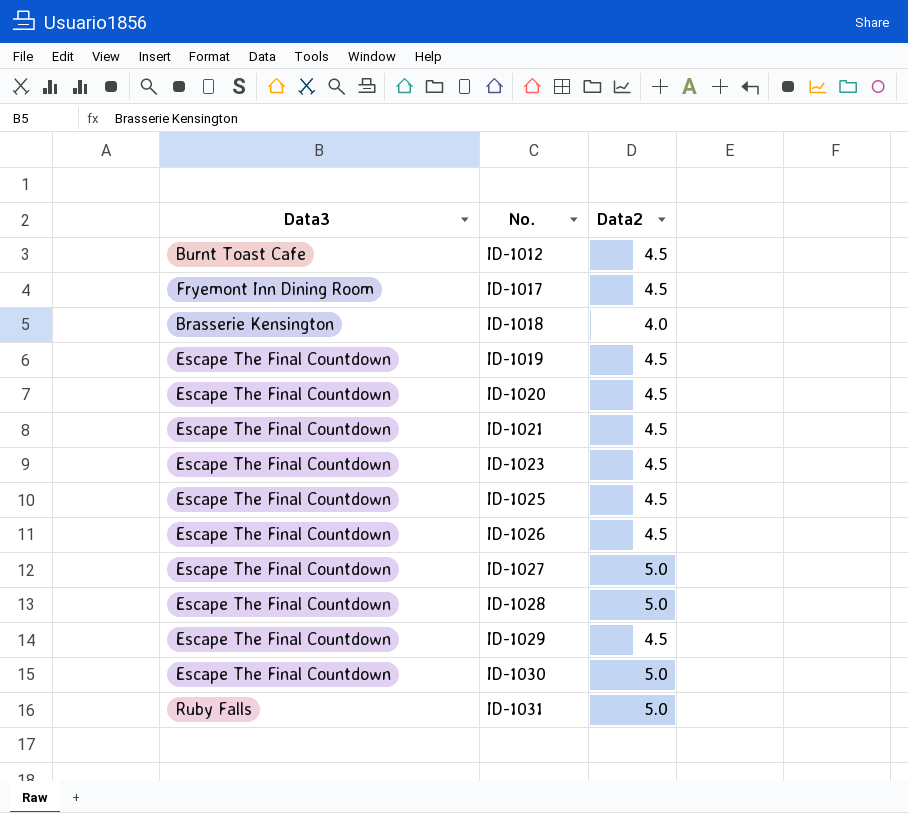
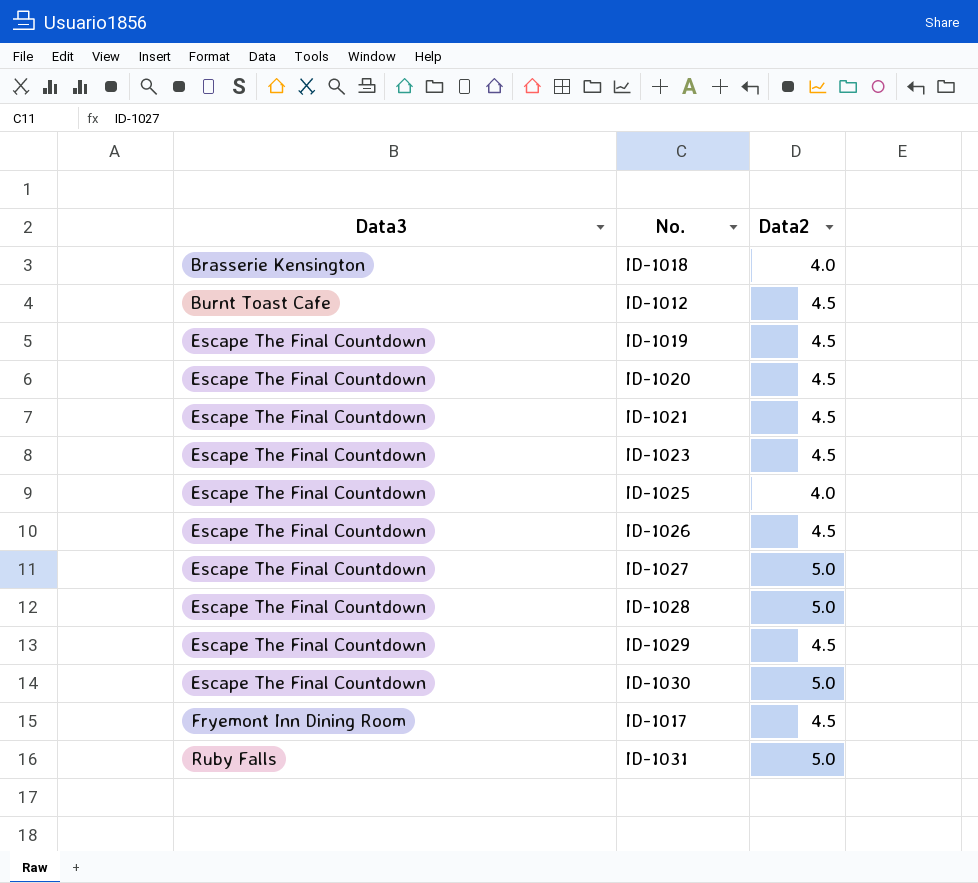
row order: No. ascending -> Data3 ascending
ID-1025 | Data2: 4.5 -> 4.0

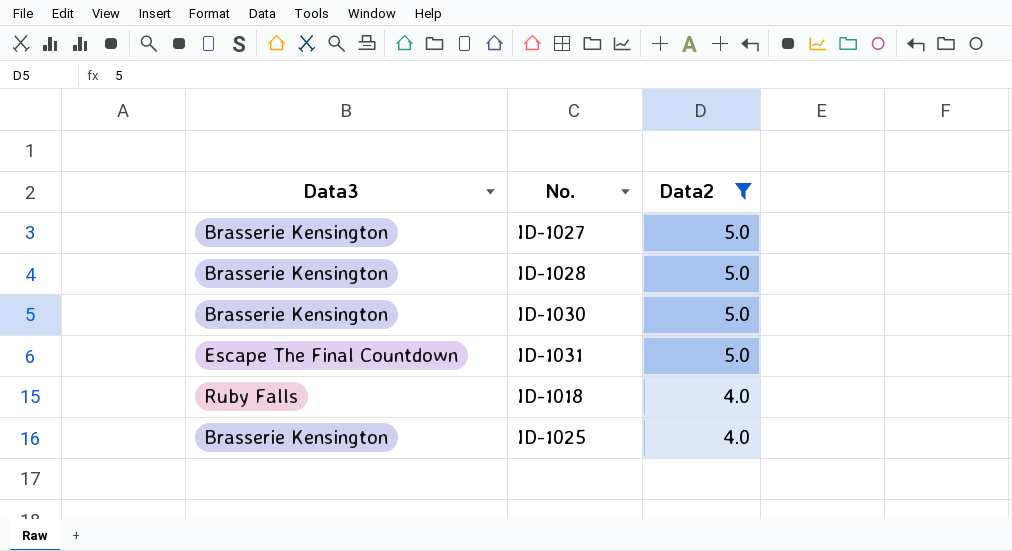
filter: none -> Data2 != 4.5
row order: Data3 ascending -> Data2 descending
ID-1027 | Data3: Escape The Final Countdown -> Brasserie Kensington
ID-1028 | Data3: Escape The Final Countdown -> Brasserie Kensington
ID-1030 | Data3: Escape The Final Countdown -> Brasserie Kensington
ID-1031 | Data3: Ruby Falls -> Escape The Final Countdown
ID-1018 | Data3: Brasserie Kensington -> Ruby Falls
ID-1025 | Data3: Escape The Final Countdown -> Brasserie Kensington

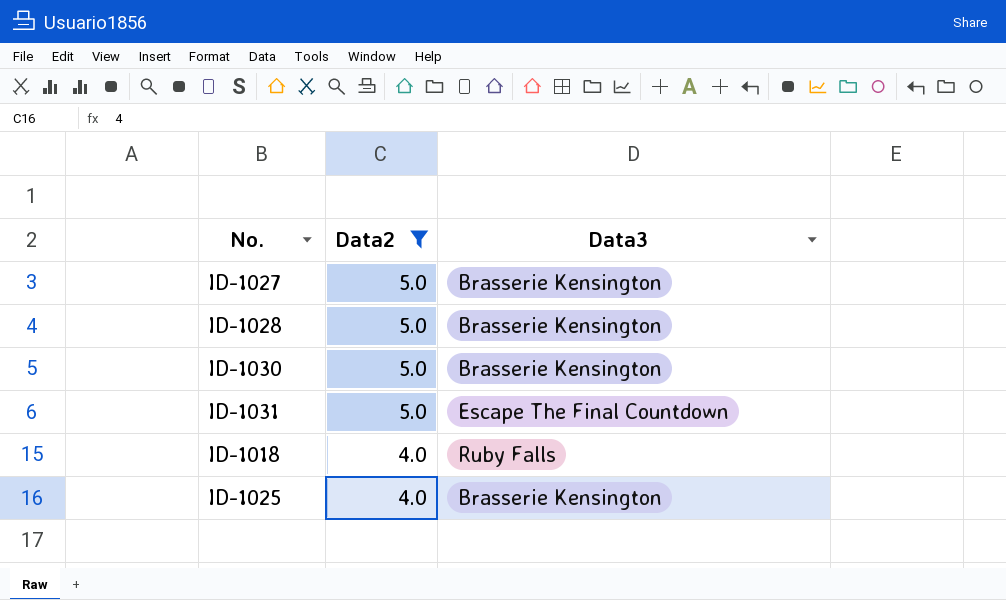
column Data3 | position: 1 -> 3

